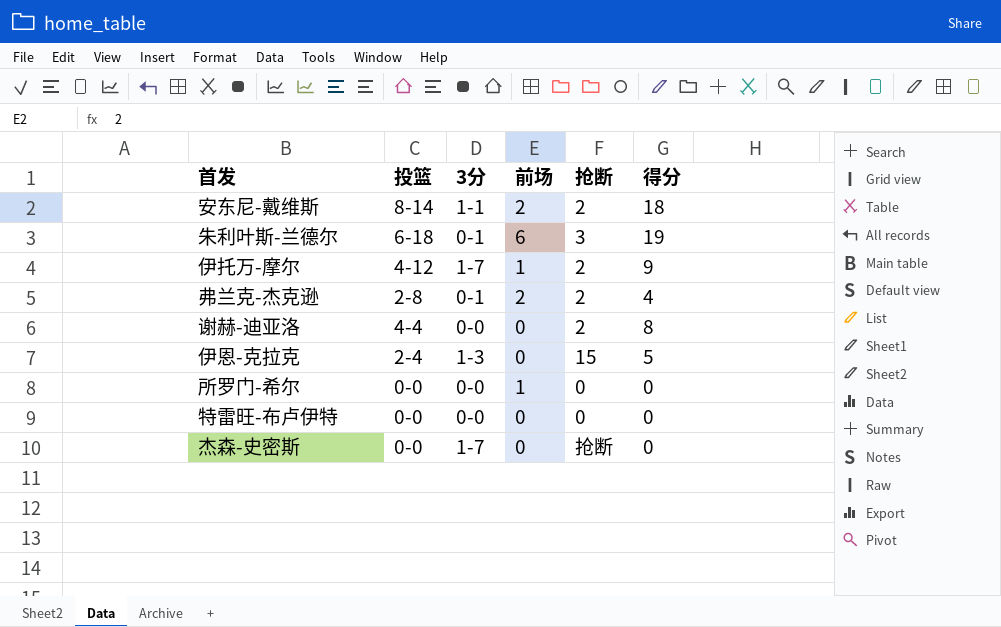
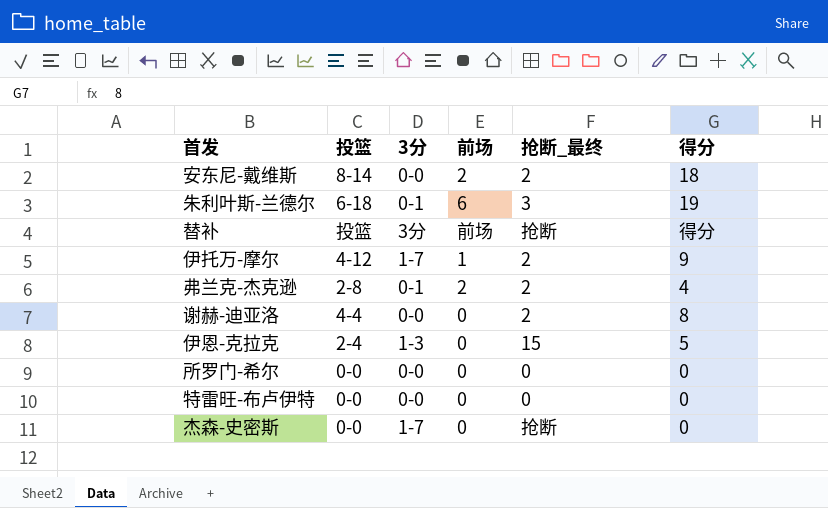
column name: 抢断 -> 抢断_最终
安东尼-戴维斯 | 3分: 1-1 -> 0-0
row 替补: none -> 投篮 | 3分 | 前场 | 抢断 | 得分
所罗门-希尔 | 前场: 1 -> 0

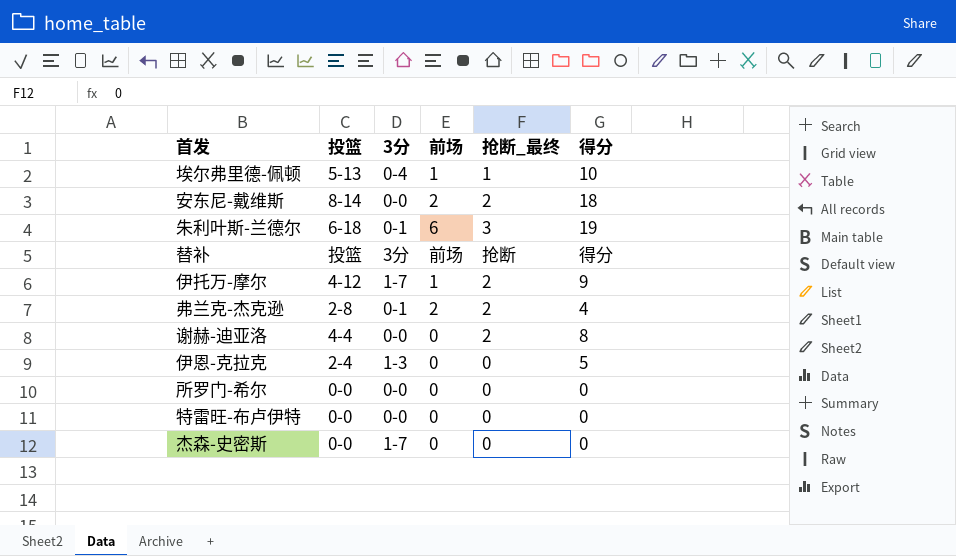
row 埃尔弗里德-佩顿: none -> 5-13 | 0-4 | 1 | 1 | 10
伊恩-克拉克 | 抢断_最终: 15 -> 0
杰森-史密斯 | 抢断_最终: 抢断 -> 0

